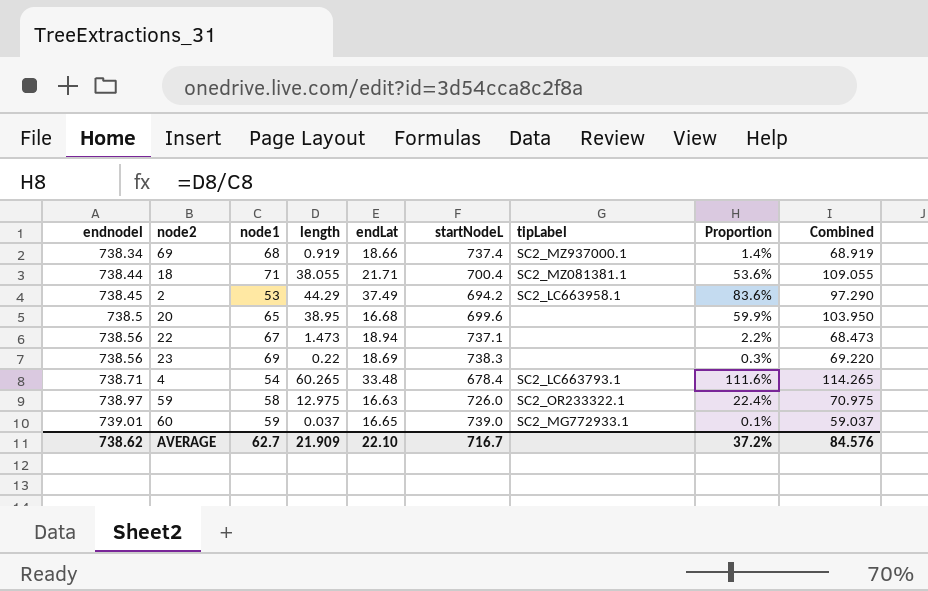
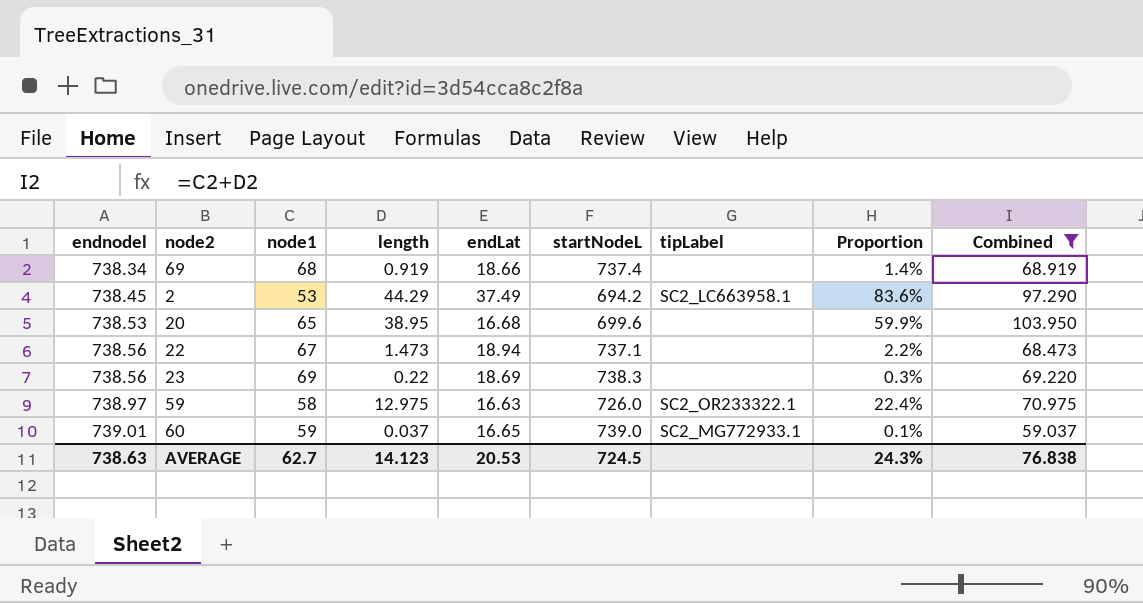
filter: none -> Combined <= 103.950
69 | tipLabel: SC2_MZ937000.1 -> none
20 | endnodel: 738.5 -> 738.53
AVERAGE | endnodel: 738.62 -> 738.63
AVERAGE | length: 21.909 -> 14.123
AVERAGE | endLat: 22.10 -> 20.53
AVERAGE | startNodeL: 716.7 -> 724.5
AVERAGE | Proportion: 37.2% -> 24.3%
AVERAGE | Combined: 84.576 -> 76.838

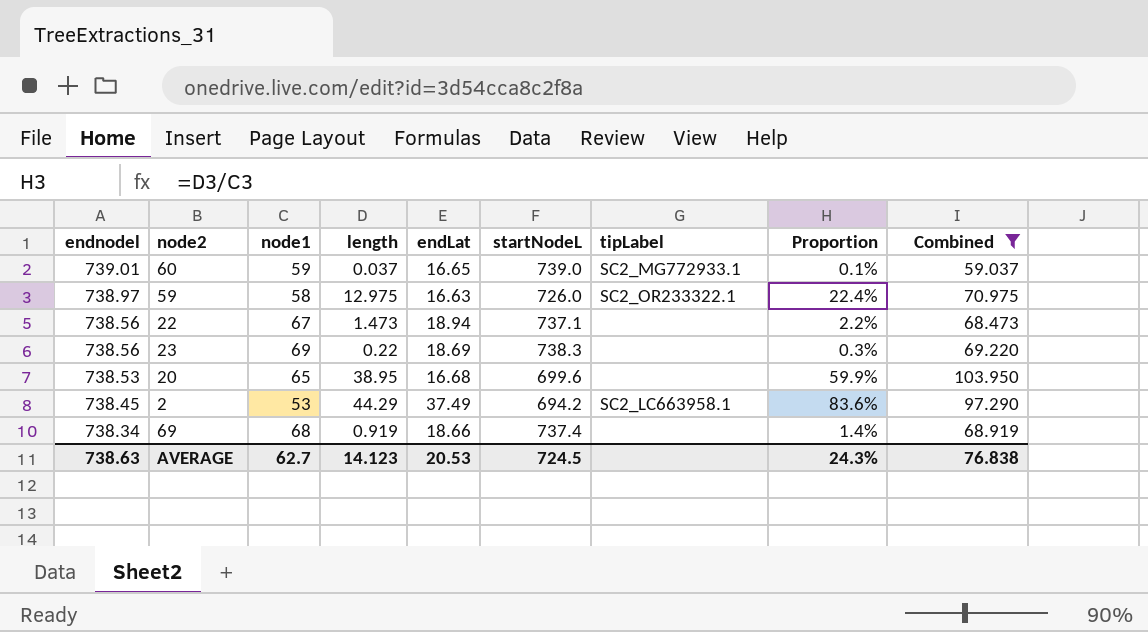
row order: endnodel ascending -> endnodel descending

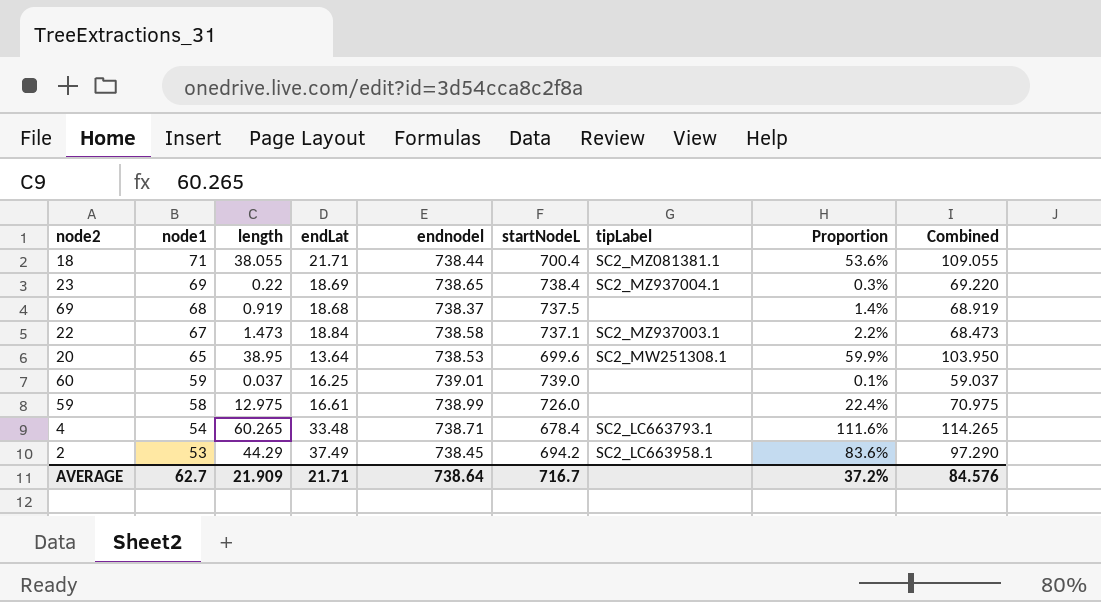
filter: Combined <= 103.950 -> none
row order: endnodel descending -> node1 descending
column endnodel | position: 1 -> 5
23 | endnodel: 738.56 -> 738.65
23 | startNodeL: 738.3 -> 738.4
23 | tipLabel: none -> SC2_MZ937004.1
69 | endLat: 18.66 -> 18.68
69 | endnodel: 738.34 -> 738.37
69 | startNodeL: 737.4 -> 737.5
22 | endLat: 18.94 -> 18.84
22 | endnodel: 738.56 -> 738.58
22 | tipLabel: none -> SC2_MZ937003.1
20 | endLat: 16.68 -> 13.64
20 | tipLabel: none -> SC2_MW251308.1
60 | endLat: 16.65 -> 16.25
60 | tipLabel: SC2_MG772933.1 -> none
59 | endLat: 16.63 -> 16.61
59 | endnodel: 738.97 -> 738.99
59 | tipLabel: SC2_OR233322.1 -> none
AVERAGE | length: 14.123 -> 21.909
AVERAGE | endLat: 20.53 -> 21.71
AVERAGE | endnodel: 738.63 -> 738.64
AVERAGE | startNodeL: 724.5 -> 716.7
AVERAGE | Proportion: 24.3% -> 37.2%
AVERAGE | Combined: 76.838 -> 84.576

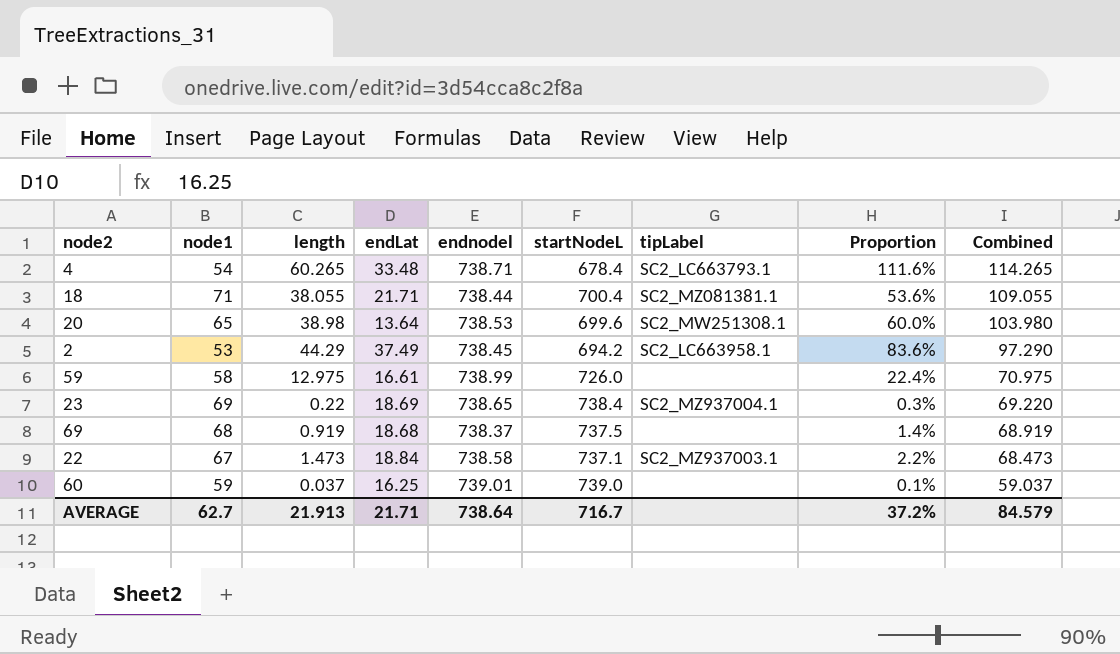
row order: node1 descending -> Combined descending
20 | length: 38.95 -> 38.98
20 | Proportion: 59.9% -> 60.0%
20 | Combined: 103.950 -> 103.980
AVERAGE | length: 21.909 -> 21.913
AVERAGE | Combined: 84.576 -> 84.579

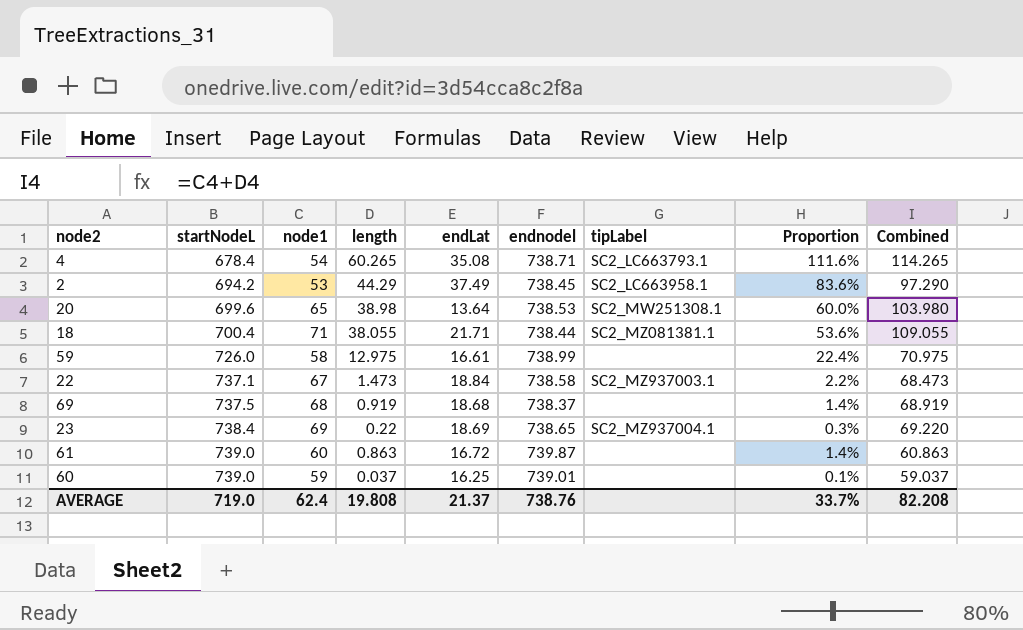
row order: Combined descending -> startNodeL ascending
column startNodeL | position: 6 -> 2
4 | endLat: 33.48 -> 35.08
row 61: none -> 739.0 | 60 | 0.863 | 16.72 | 739.87 | none | 1.4% | 60.863
AVERAGE | startNodeL: 716.7 -> 719.0
AVERAGE | node1: 62.7 -> 62.4
AVERAGE | length: 21.913 -> 19.808
AVERAGE | endLat: 21.71 -> 21.37
AVERAGE | endnodel: 738.64 -> 738.76
AVERAGE | Proportion: 37.2% -> 33.7%
AVERAGE | Combined: 84.579 -> 82.208

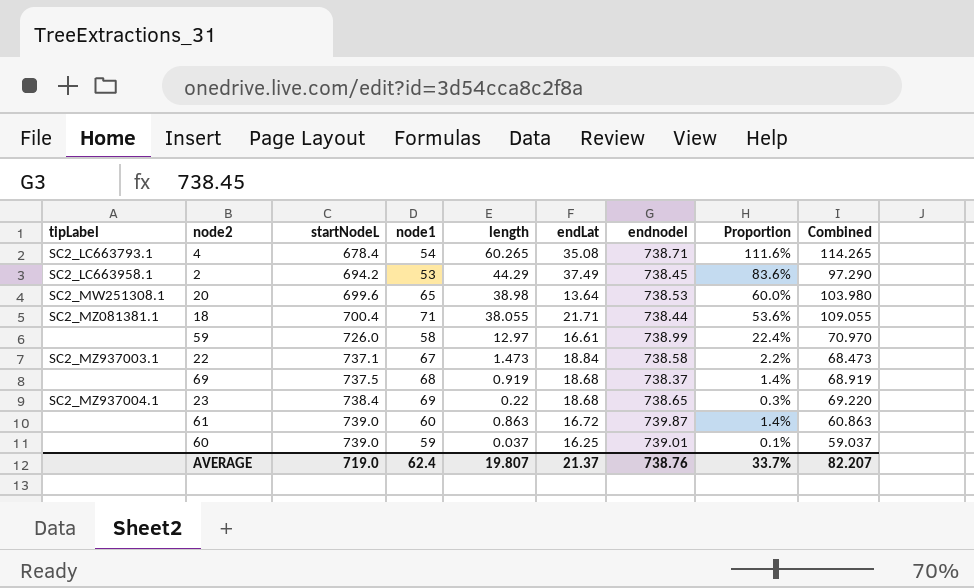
column tipLabel | position: 7 -> 1
59 | length: 12.975 -> 12.97
59 | Combined: 70.975 -> 70.970
23 | endLat: 18.69 -> 18.68
AVERAGE | length: 19.808 -> 19.807
AVERAGE | Combined: 82.208 -> 82.207

